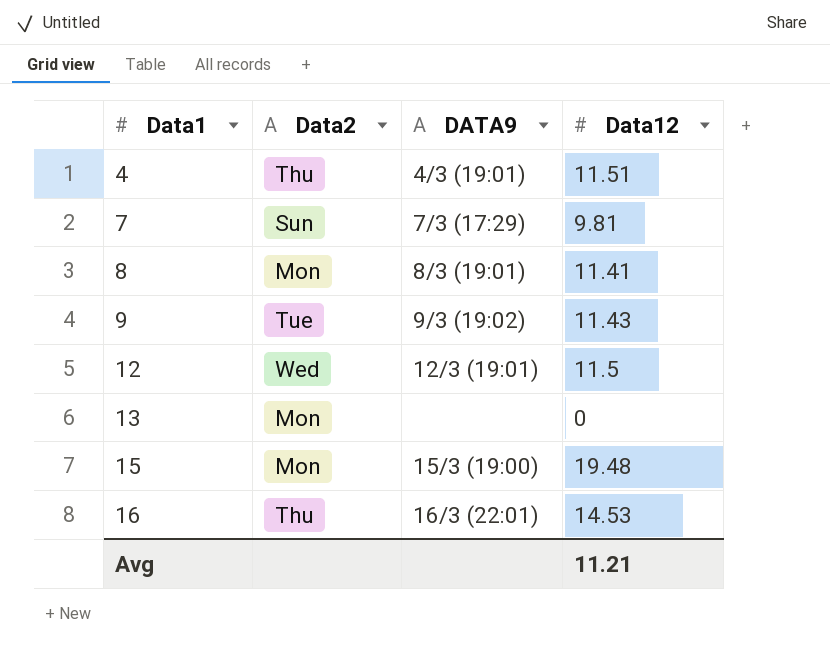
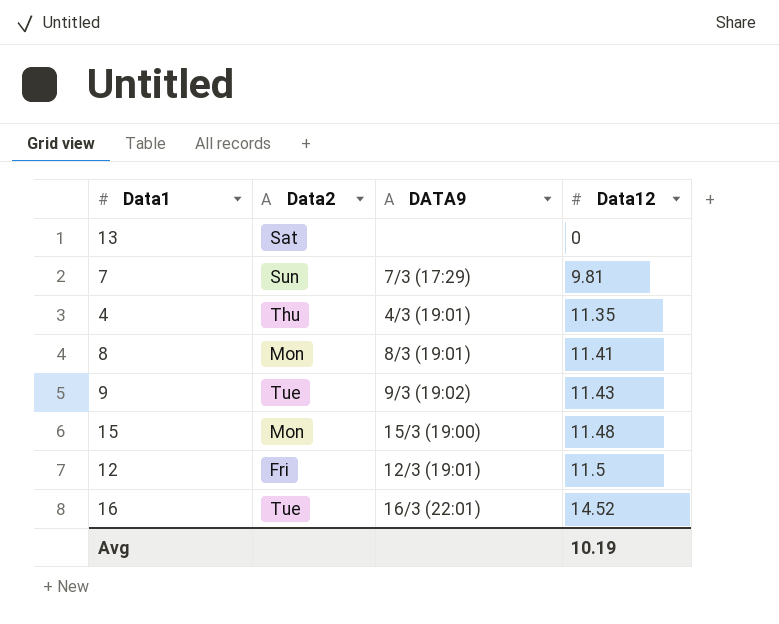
row order: Data1 ascending -> Data12 ascending
13 | Data2: Mon -> Sat
4 | Data12: 11.51 -> 11.35
15 | Data12: 19.48 -> 11.48
12 | Data2: Wed -> Fri
16 | Data2: Thu -> Tue
16 | Data12: 14.53 -> 14.52
Avg | Data12: 11.21 -> 10.19

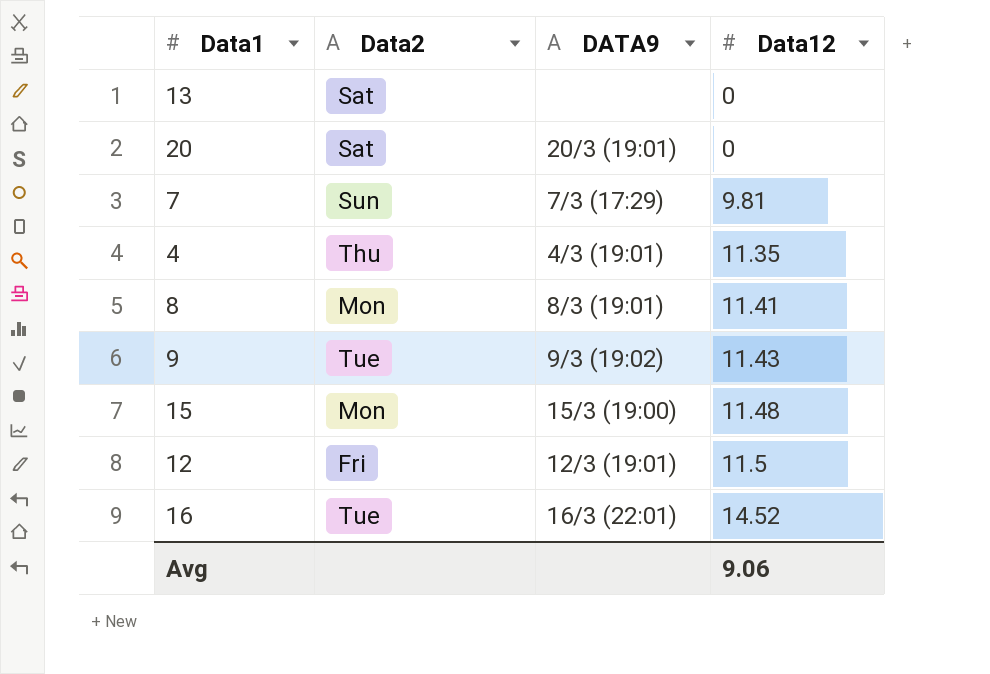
row 20: none -> Sat | 20/3 (19:01) | 0
Avg | Data12: 10.19 -> 9.06

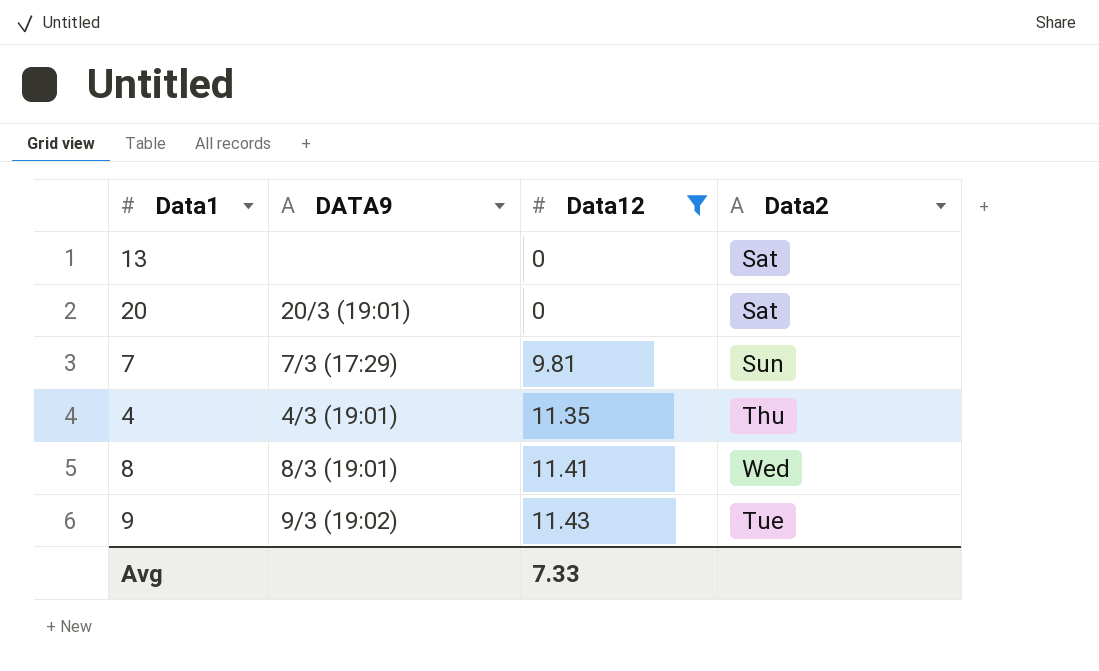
filter: none -> Data12 <= 11.43
column Data2 | position: 2 -> 4
8 | Data2: Mon -> Wed
Avg | Data12: 9.06 -> 7.33

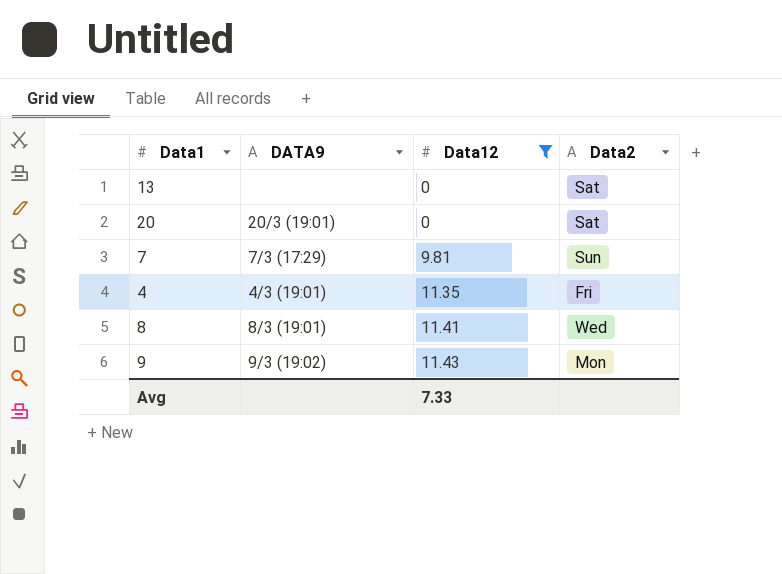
4 | Data2: Thu -> Fri
9 | Data2: Tue -> Mon

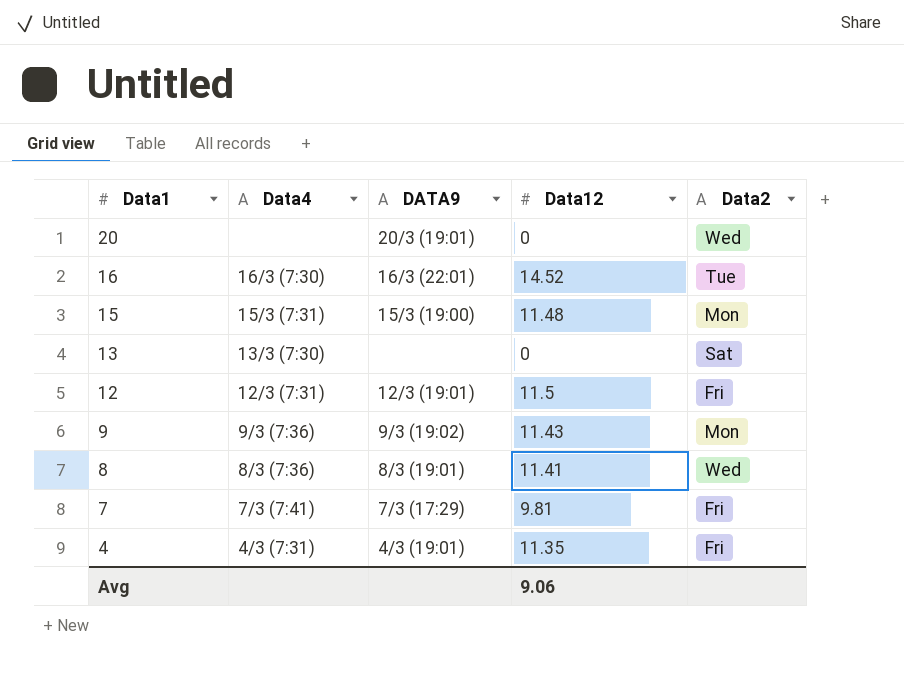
filter: Data12 <= 11.43 -> none
row order: Data12 ascending -> Data1 descending
column Data4 | position: none -> 2
20 | Data2: Sat -> Wed
7 | Data2: Sun -> Fri
Avg | Data12: 7.33 -> 9.06

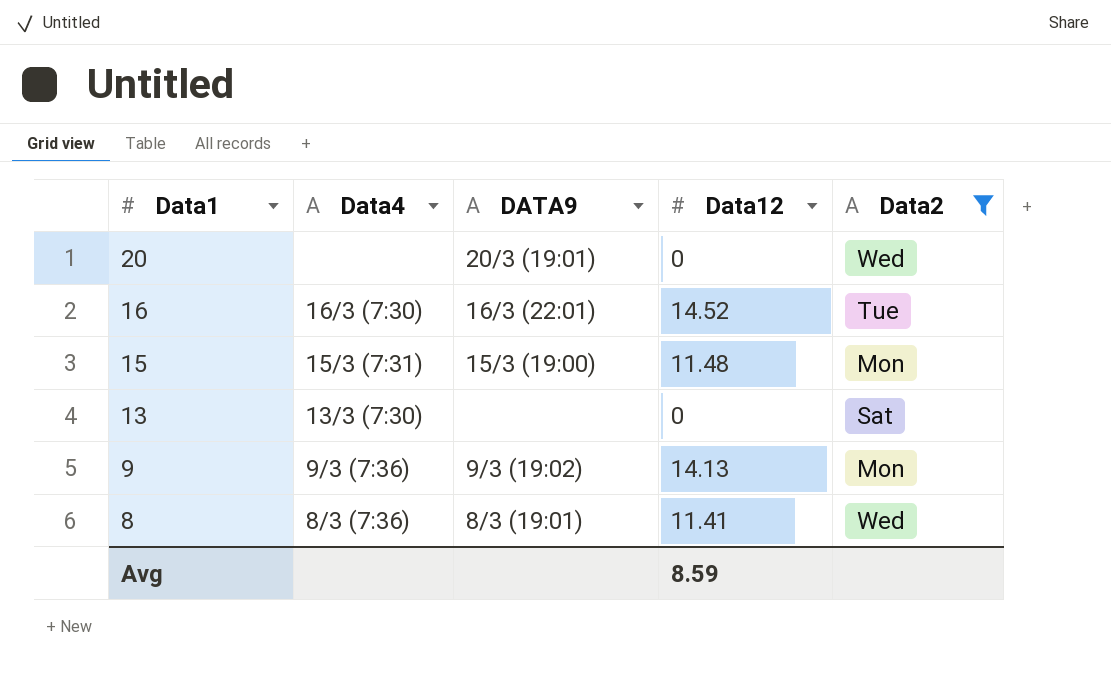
filter: none -> Data2 != Fri
9 | Data12: 11.43 -> 14.13
Avg | Data12: 9.06 -> 8.59

